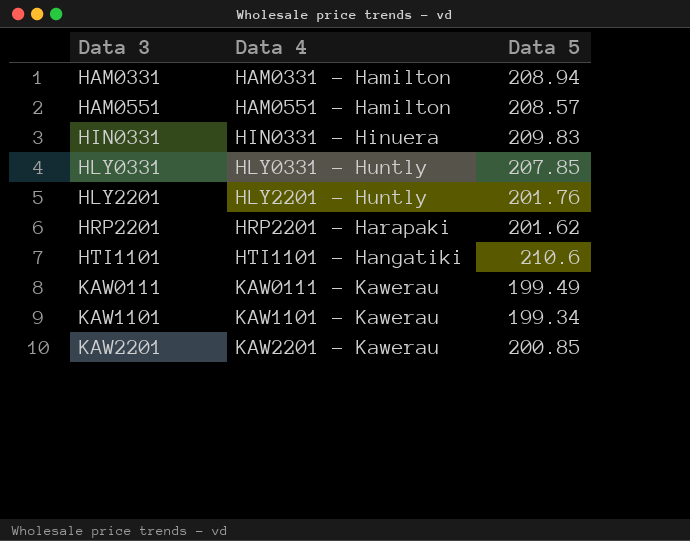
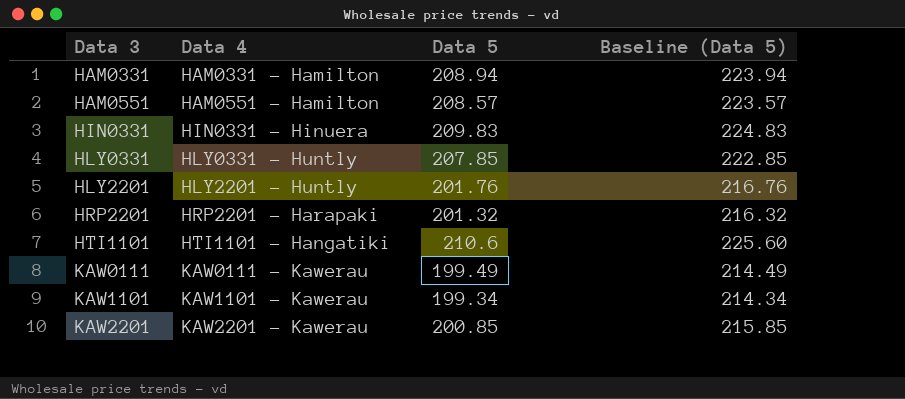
column Baseline (Data 5) | formula: none -> [Data 5] + 15
HRP2201 | Data 5: 201.62 -> 201.32

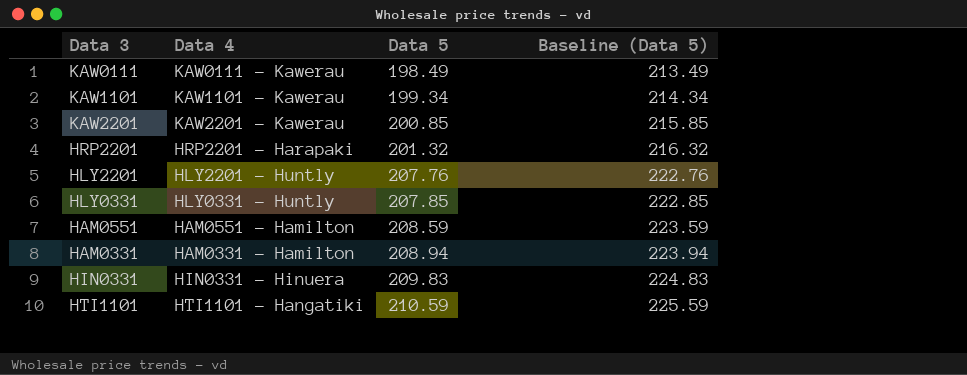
row order: Data 3 ascending -> Data 5 ascending
KAW0111 | Data 5: 199.49 -> 198.49
KAW0111 | Baseline (Data 5): 214.49 -> 213.49
HLY2201 | Data 5: 201.76 -> 207.76
HLY2201 | Baseline (Data 5): 216.76 -> 222.76
HAM0551 | Data 5: 208.57 -> 208.59
HAM0551 | Baseline (Data 5): 223.57 -> 223.59
HTI1101 | Data 5: 210.6 -> 210.59
HTI1101 | Baseline (Data 5): 225.60 -> 225.59

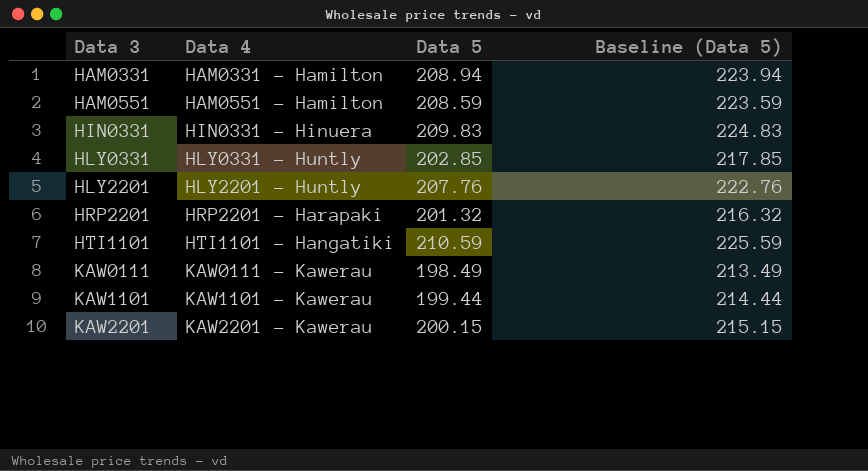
row order: Data 5 ascending -> Data 3 ascending
HLY0331 | Data 5: 207.85 -> 202.85
HLY0331 | Baseline (Data 5): 222.85 -> 217.85
KAW1101 | Data 5: 199.34 -> 199.44
KAW1101 | Baseline (Data 5): 214.34 -> 214.44
KAW2201 | Data 5: 200.85 -> 200.15
KAW2201 | Baseline (Data 5): 215.85 -> 215.15

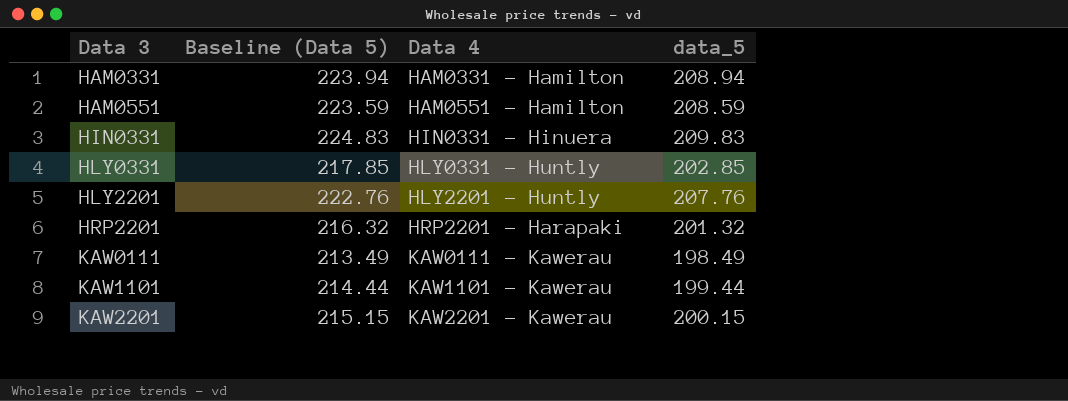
column Baseline (Data 5) | position: 4 -> 2
column name: Data 5 -> data_5
row HTI1101: HTI1101 - Hangatiki | 210.59 | 225.59 -> none

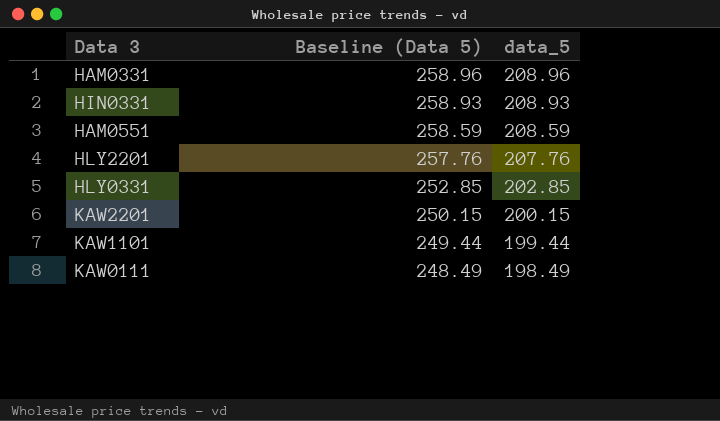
row order: Data 3 ascending -> Baseline (Data 5) descending
column Data 4 | position: 3 -> none
column Baseline (Data 5) | formula: [data_5] + 15 -> [data_5] + 50
row HRP2201: 216.32 | HRP2201 - Harapaki | 201.32 -> none
HAM0331 | data_5: 208.94 -> 208.96
HIN0331 | data_5: 209.83 -> 208.93

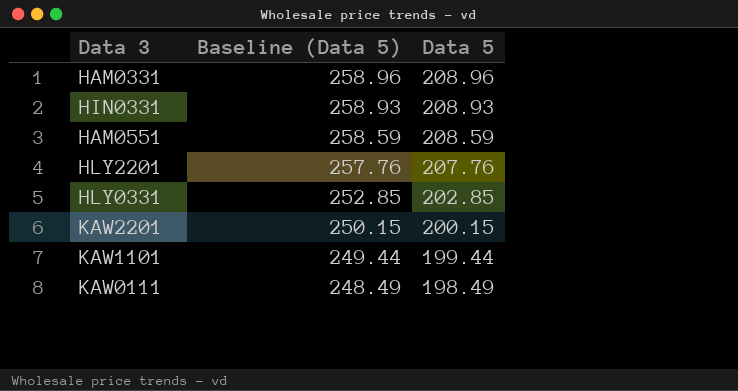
column name: data_5 -> Data 5

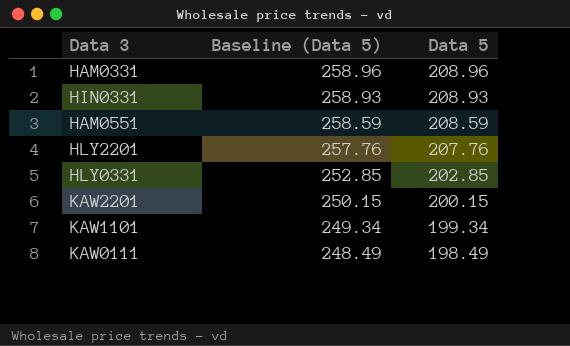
KAW1101 | Baseline (Data 5): 249.44 -> 249.34
KAW1101 | Data 5: 199.44 -> 199.34

